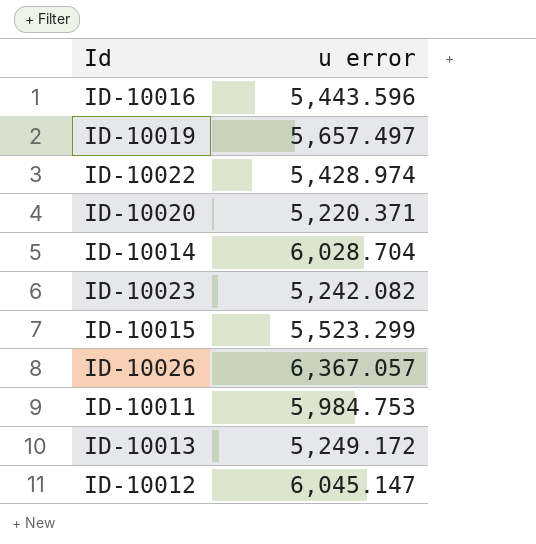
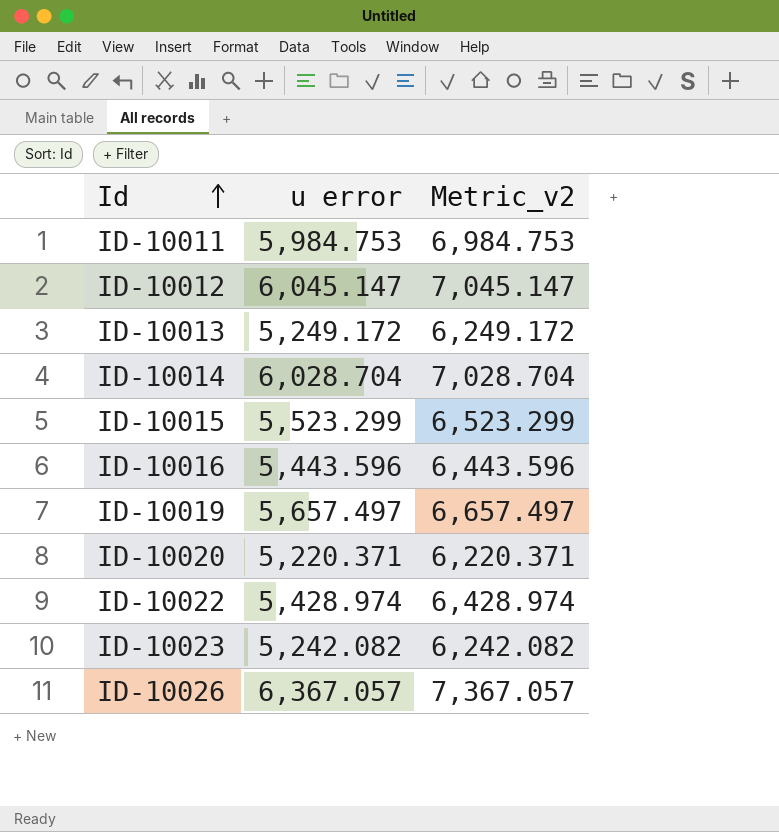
row order: none -> Id ascending
column Metric_v2 | formula: none -> [u error] + 1000

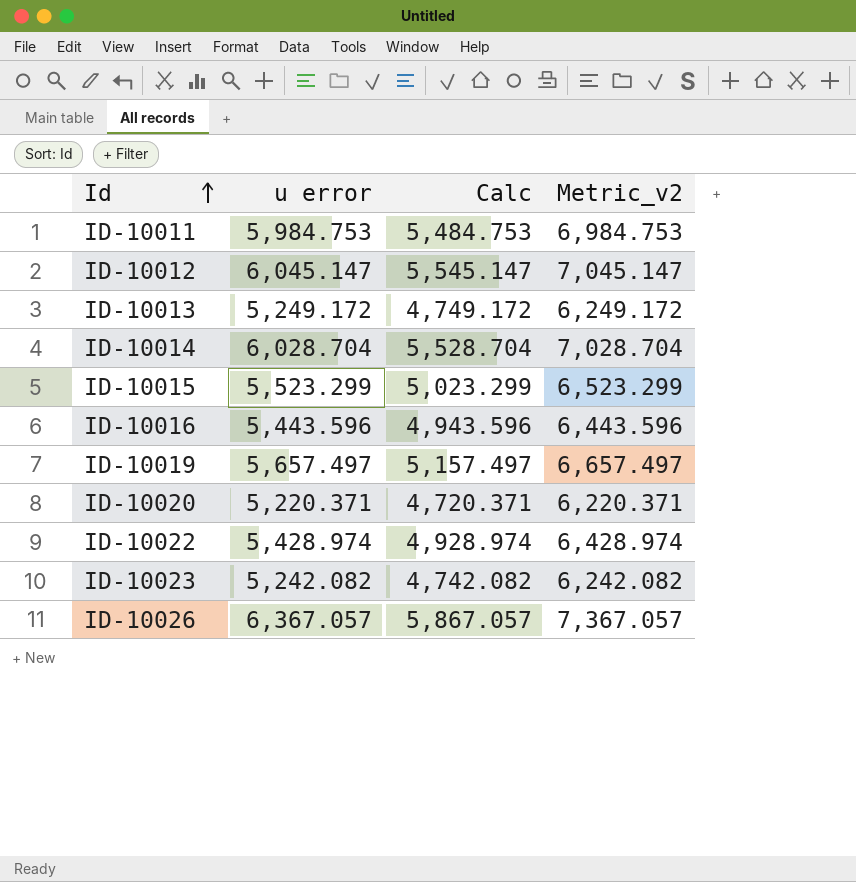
column Calc | formula: none -> [u error] - 500

